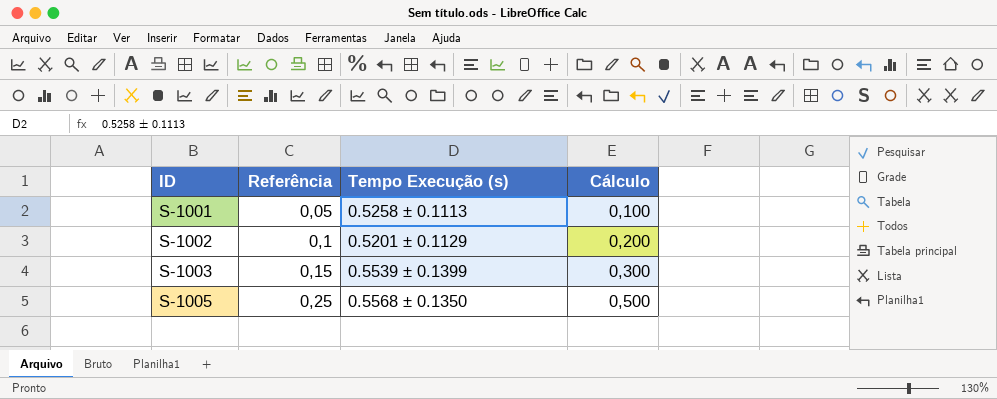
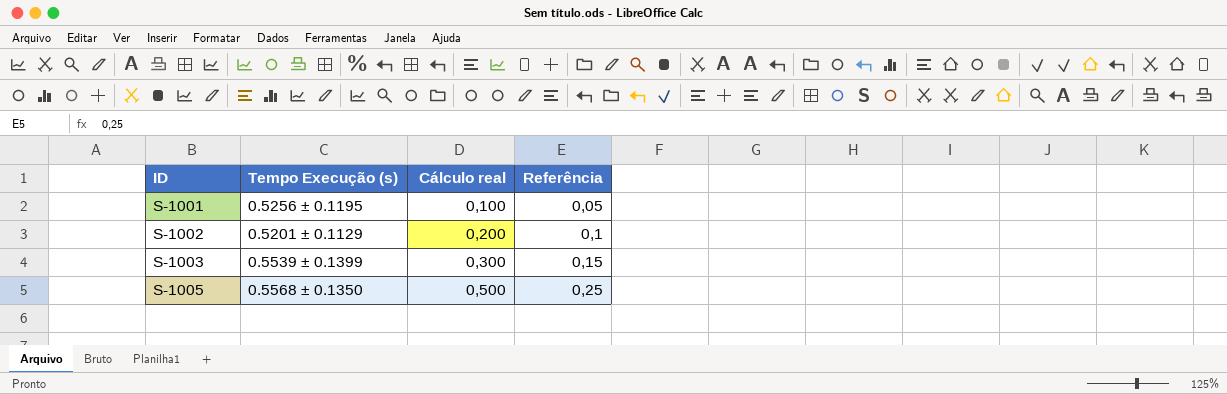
column name: Cálculo -> Cálculo real
column Referência | position: 2 -> 4
S-1001 | Tempo Execução (s): 0.5258 ± 0.1113 -> 0.5256 ± 0.1195

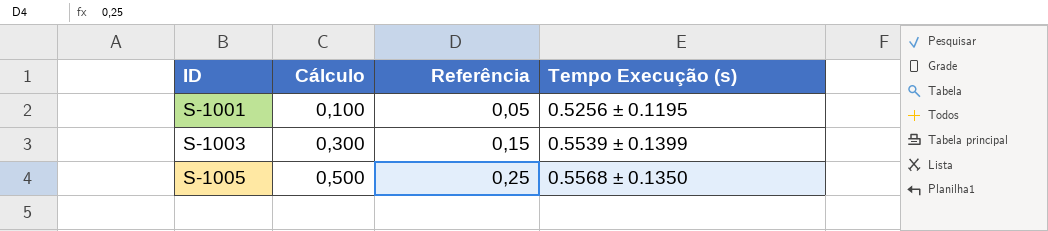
column name: Cálculo real -> Cálculo
column Tempo Execução (s) | position: 2 -> 4
row S-1002: 0.5201 ± 0.1129 | 0,200 | 0,1 -> none

